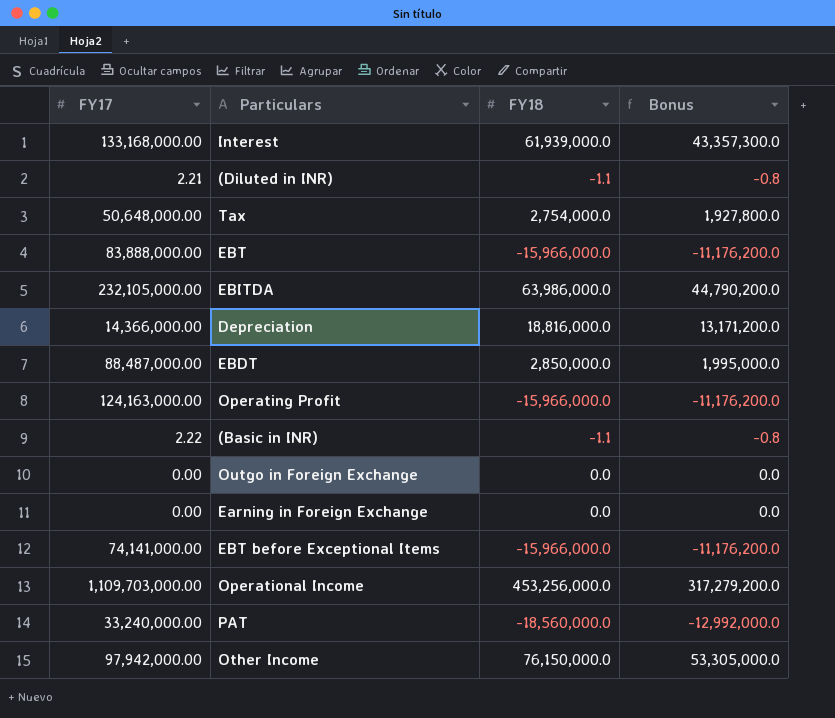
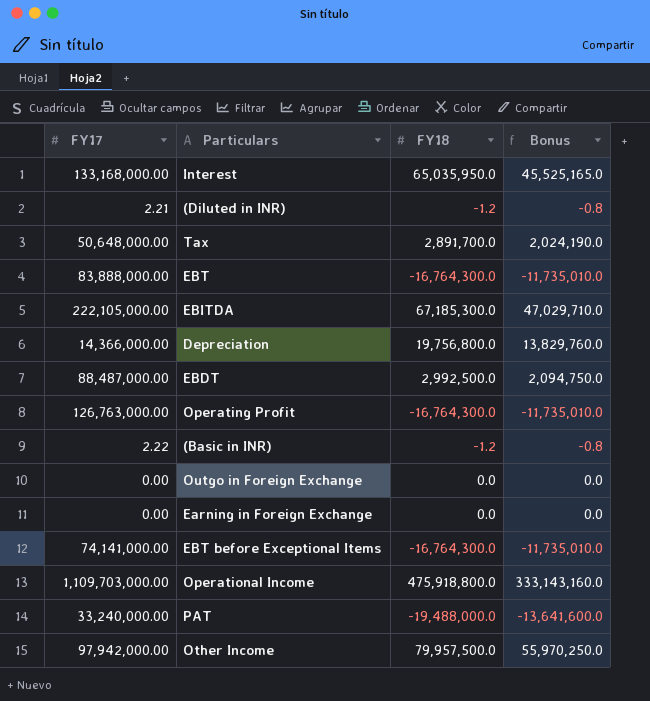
Interest | FY18: 61,939,000.0 -> 65,035,950.0
Interest | Bonus: 43,357,300.0 -> 45,525,165.0
(Diluted in INR) | FY18: -1.1 -> -1.2
Tax | FY18: 2,754,000.0 -> 2,891,700.0
Tax | Bonus: 1,927,800.0 -> 2,024,190.0
EBT | FY18: -15,966,000.0 -> -16,764,300.0
EBT | Bonus: -11,176,200.0 -> -11,735,010.0
EBITDA | FY17: 232,105,000.00 -> 222,105,000.00
EBITDA | FY18: 63,986,000.0 -> 67,185,300.0
EBITDA | Bonus: 44,790,200.0 -> 47,029,710.0
Depreciation | FY18: 18,816,000.0 -> 19,756,800.0
Depreciation | Bonus: 13,171,200.0 -> 13,829,760.0
EBDT | FY18: 2,850,000.0 -> 2,992,500.0
EBDT | Bonus: 1,995,000.0 -> 2,094,750.0
Operating Profit | FY17: 124,163,000.00 -> 126,763,000.00
Operating Profit | FY18: -15,966,000.0 -> -16,764,300.0
Operating Profit | Bonus: -11,176,200.0 -> -11,735,010.0
(Basic in INR) | FY18: -1.1 -> -1.2
EBT before Exceptional Items | FY18: -15,966,000.0 -> -16,764,300.0
EBT before Exceptional Items | Bonus: -11,176,200.0 -> -11,735,010.0
Operational Income | FY18: 453,256,000.0 -> 475,918,800.0
Operational Income | Bonus: 317,279,200.0 -> 333,143,160.0
PAT | FY18: -18,560,000.0 -> -19,488,000.0
PAT | Bonus: -12,992,000.0 -> -13,641,600.0
Other Income | FY18: 76,150,000.0 -> 79,957,500.0
Other Income | Bonus: 53,305,000.0 -> 55,970,250.0

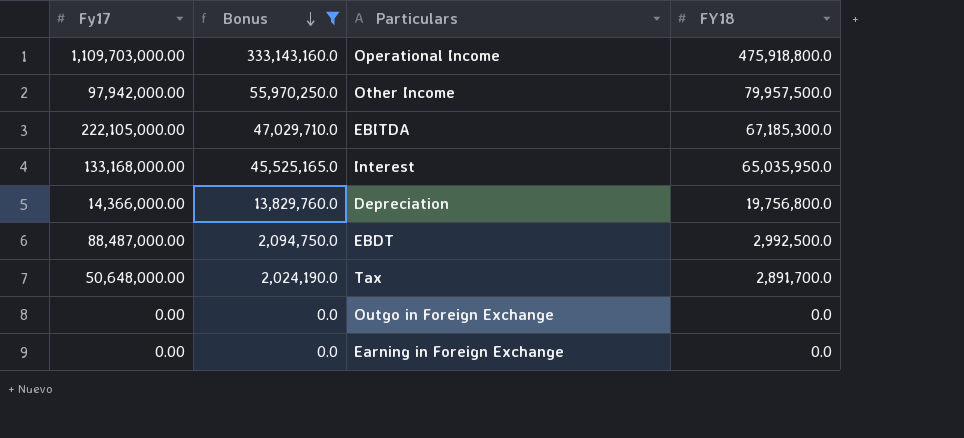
filter: none -> Bonus >= 0.0
row order: none -> Bonus descending
column name: FY17 -> Fy17
column Bonus | position: 4 -> 2

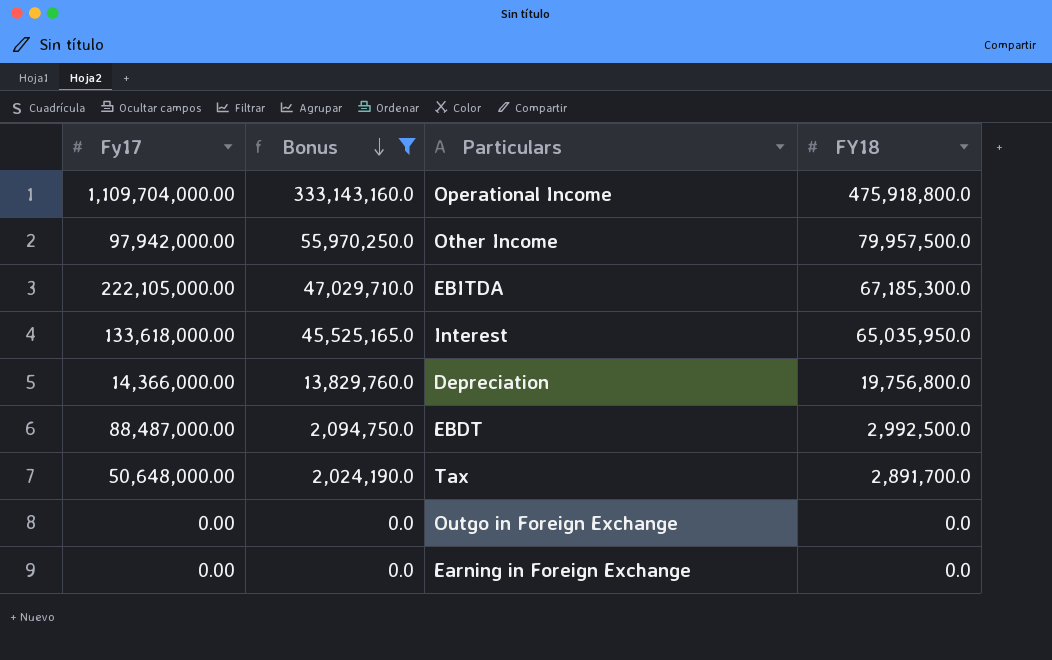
Operational Income | Fy17: 1,109,703,000.00 -> 1,109,704,000.00
Interest | Fy17: 133,168,000.00 -> 133,618,000.00

